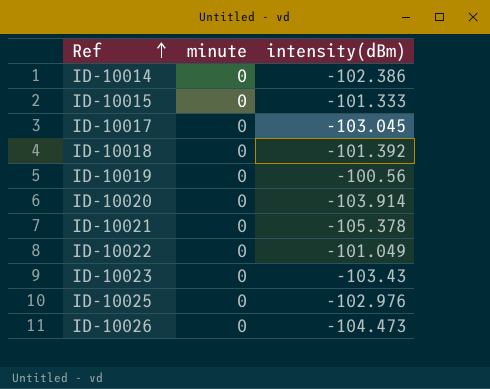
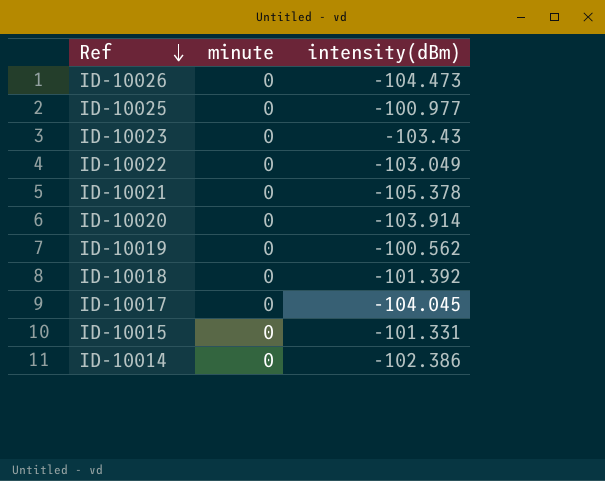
row order: Ref ascending -> Ref descending
ID-10025 | intensity(dBm): -102.976 -> -100.977
ID-10022 | intensity(dBm): -101.049 -> -103.049
ID-10019 | intensity(dBm): -100.56 -> -100.562
ID-10017 | intensity(dBm): -103.045 -> -104.045
ID-10015 | intensity(dBm): -101.333 -> -101.331

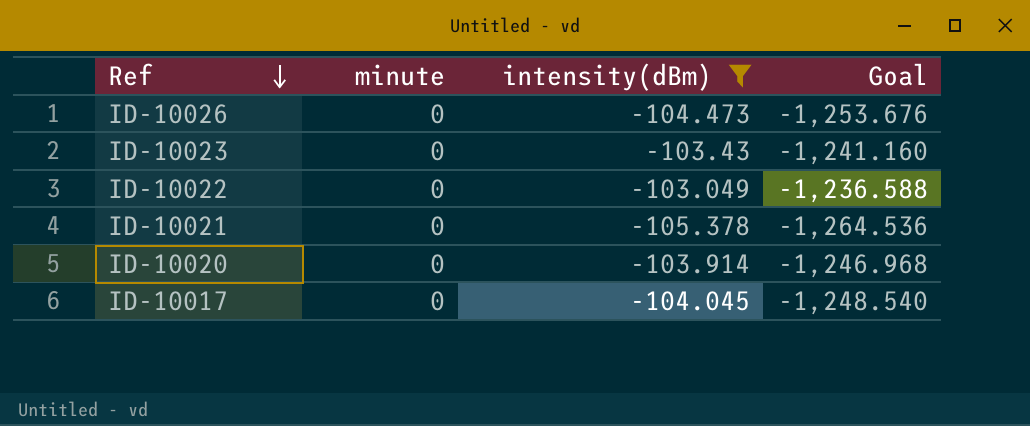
filter: none -> intensity(dBm) <= -103.049
column Goal | formula: none -> [intensity(dBm)] * 12

